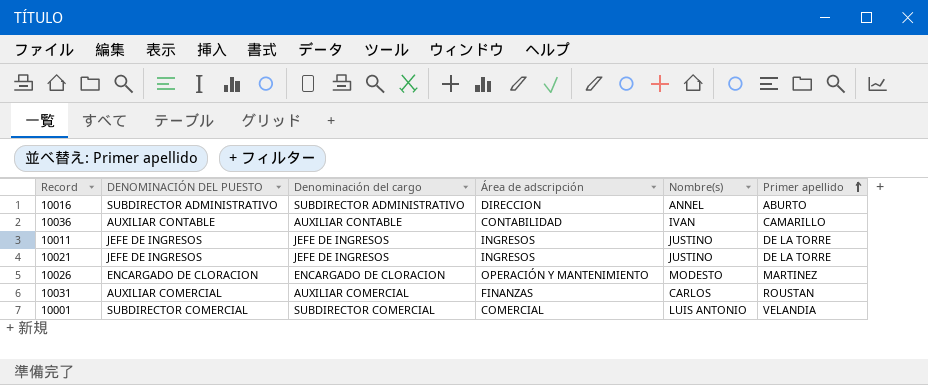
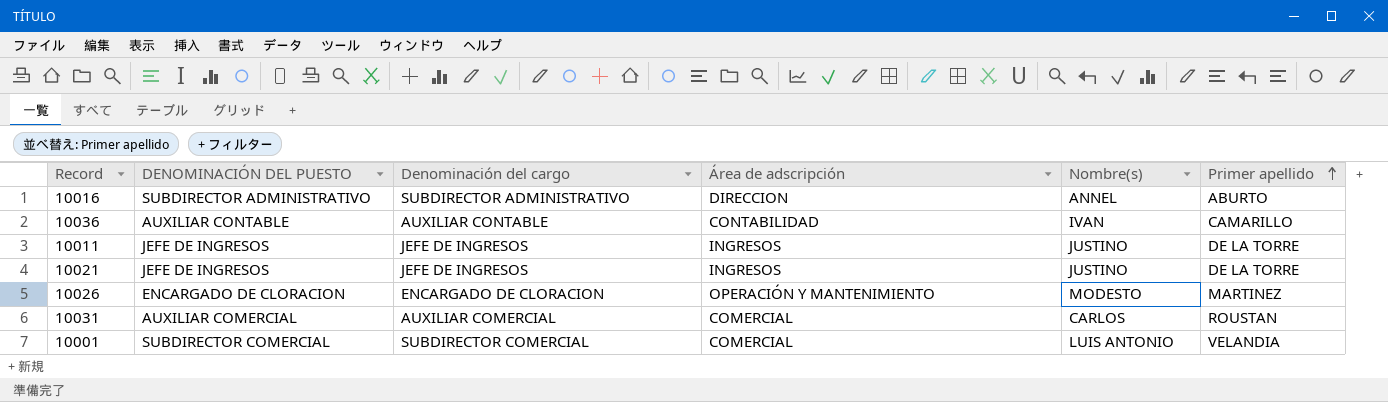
10031 | Área de adscripción: FINANZAS -> COMERCIAL

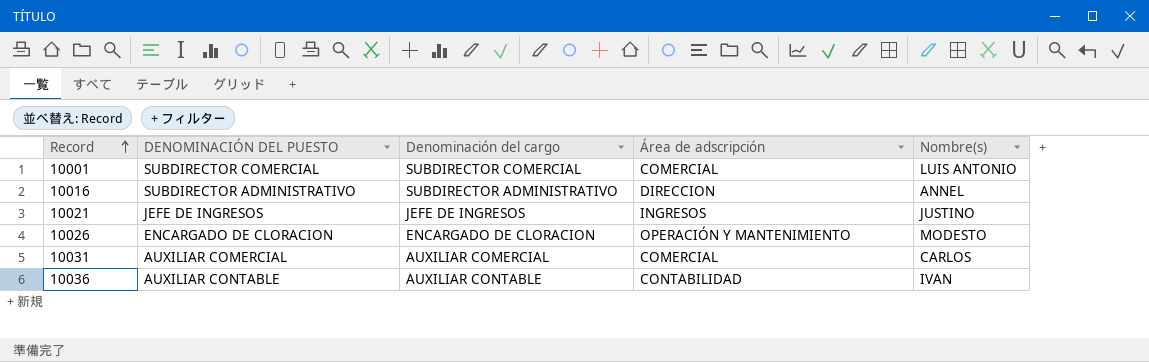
row order: Primer apellido ascending -> Record ascending
column Primer apellido | position: 6 -> none
row 10011: JEFE DE INGRESOS | JEFE DE INGRESOS | INGRESOS | JUSTINO | DE LA TORRE -> none

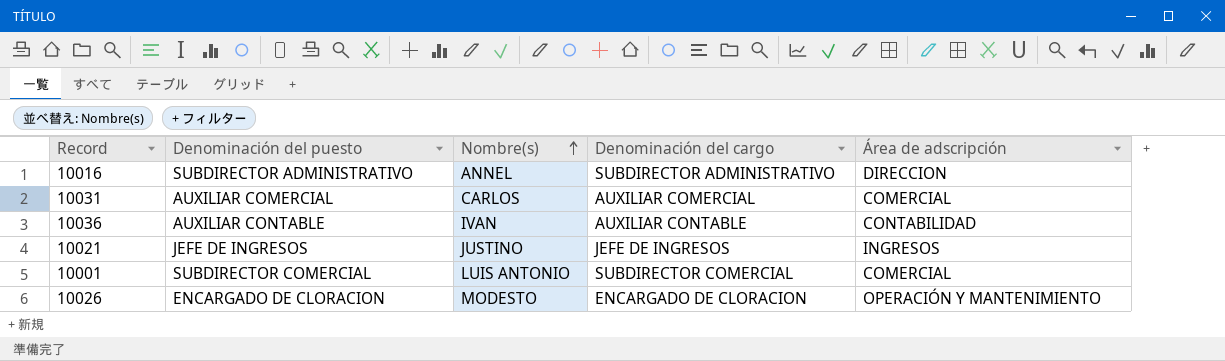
row order: Record ascending -> Nombre(s) ascending
column name: DENOMINACIÓN DEL PUESTO -> Denominación del puesto
column Nombre(s) | position: 5 -> 3

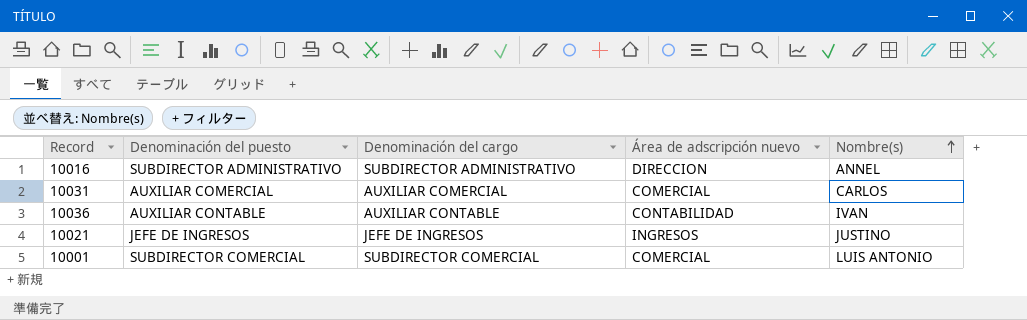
column name: Área de adscripción -> Área de adscripción nuevo
column Nombre(s) | position: 3 -> 5
row 10026: ENCARGADO DE CLORACION | MODESTO | ENCARGADO DE CLORACION | OPERACIÓN Y MANTENIMIENTO -> none

